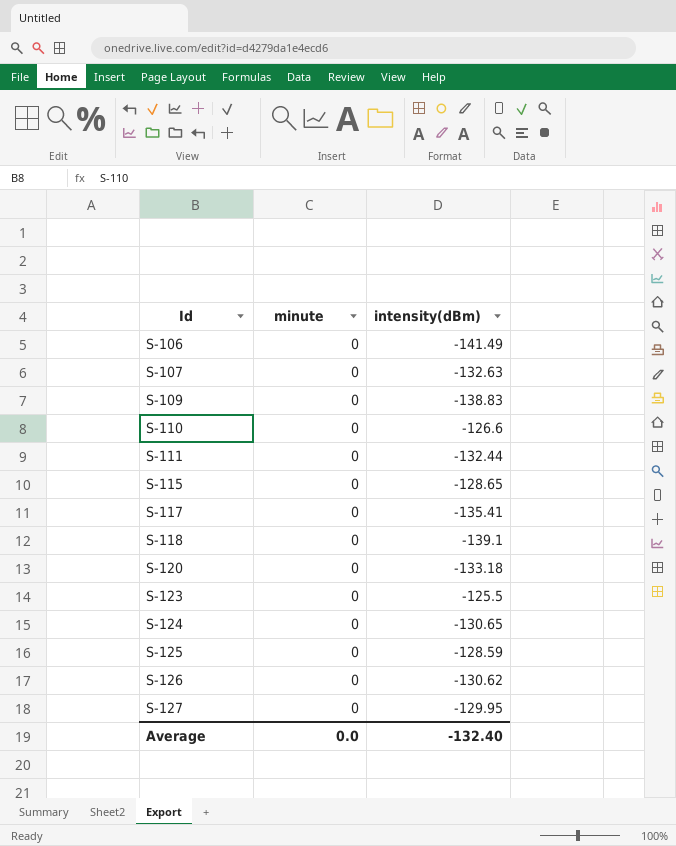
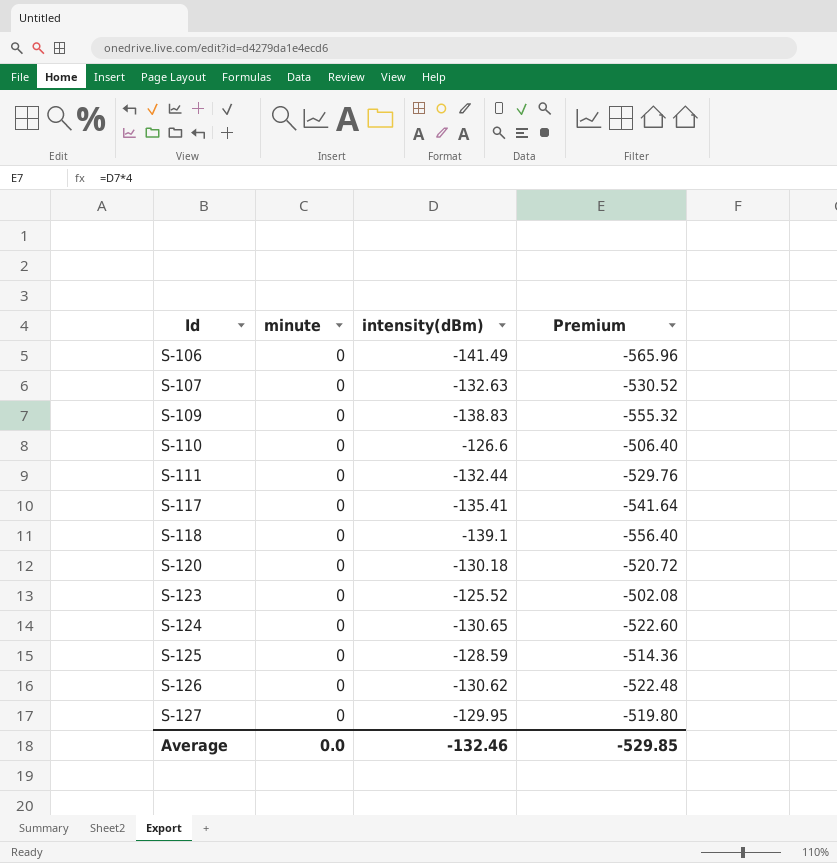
column Premium | formula: none -> [intensity(dBm)] * 4
row S-115: 0 | -128.65 -> none
S-120 | intensity(dBm): -133.18 -> -130.18
S-123 | intensity(dBm): -125.5 -> -125.52
Average | intensity(dBm): -132.40 -> -132.46

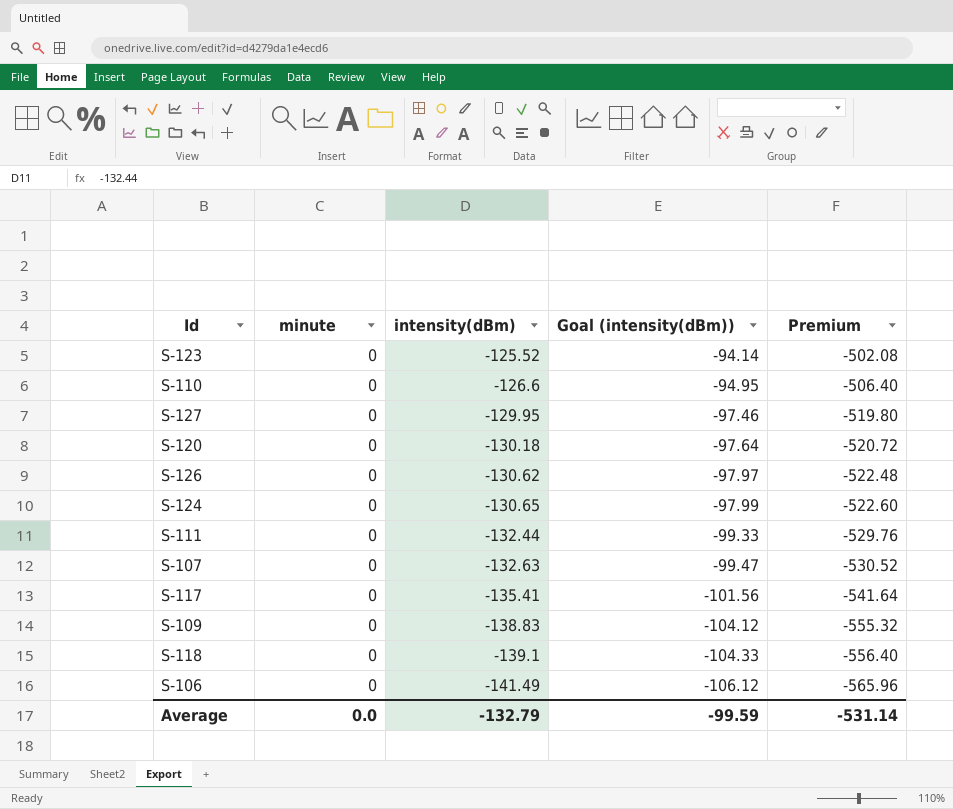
row order: Id ascending -> intensity(dBm) descending
column Goal (intensity(dBm)) | formula: none -> [intensity(dBm)] * 0.75
row S-125: 0 | -128.59 | -514.36 -> none
Average | intensity(dBm): -132.46 -> -132.79
Average | Premium: -529.85 -> -531.14

